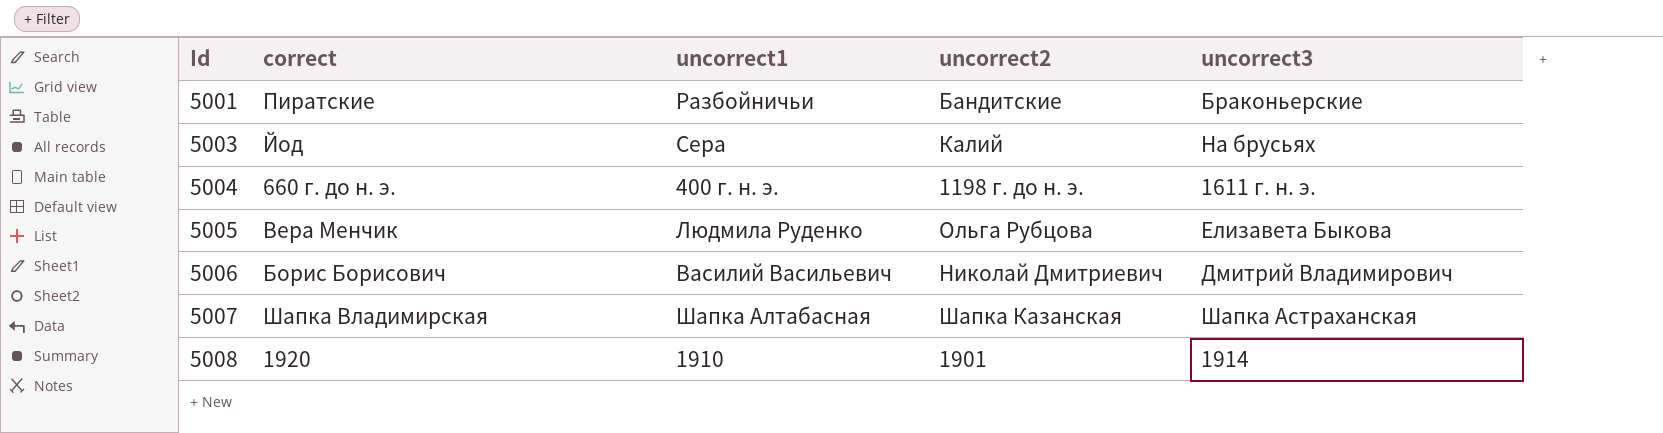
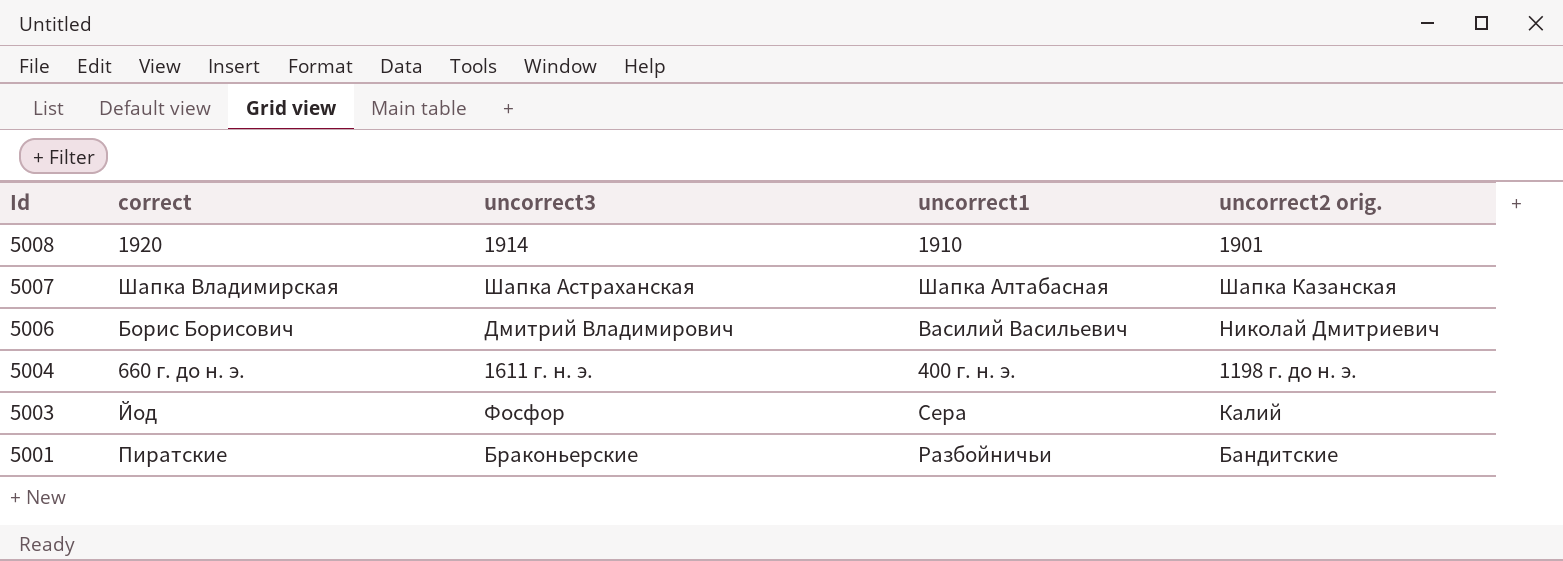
row order: Id ascending -> Id descending
column uncorrect3 | position: 5 -> 3
column name: uncorrect2 -> uncorrect2 orig.
row 5005: Вера Менчик | Людмила Руденко | Ольга Рубцова | Елизавета Быкова -> none
5003 | uncorrect3: На брусьях -> Фосфор

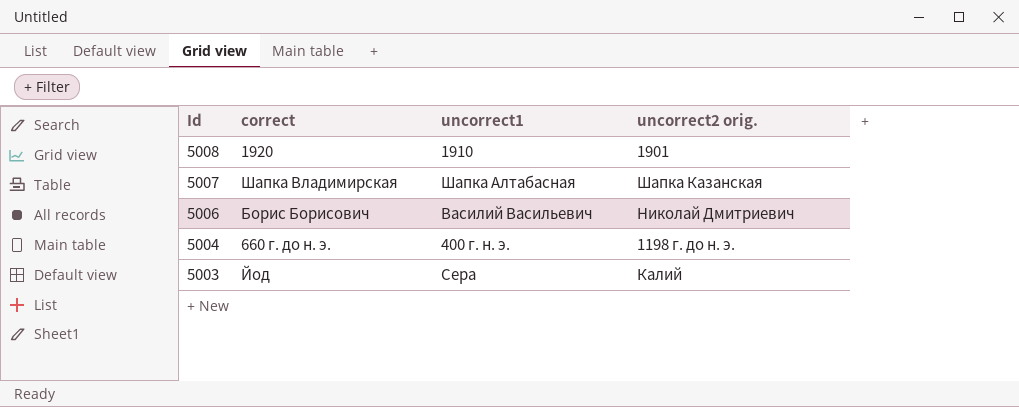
column uncorrect3 | position: 3 -> none
row 5001: Пиратские | Браконьерские | Разбойничьи | Бандитские -> none

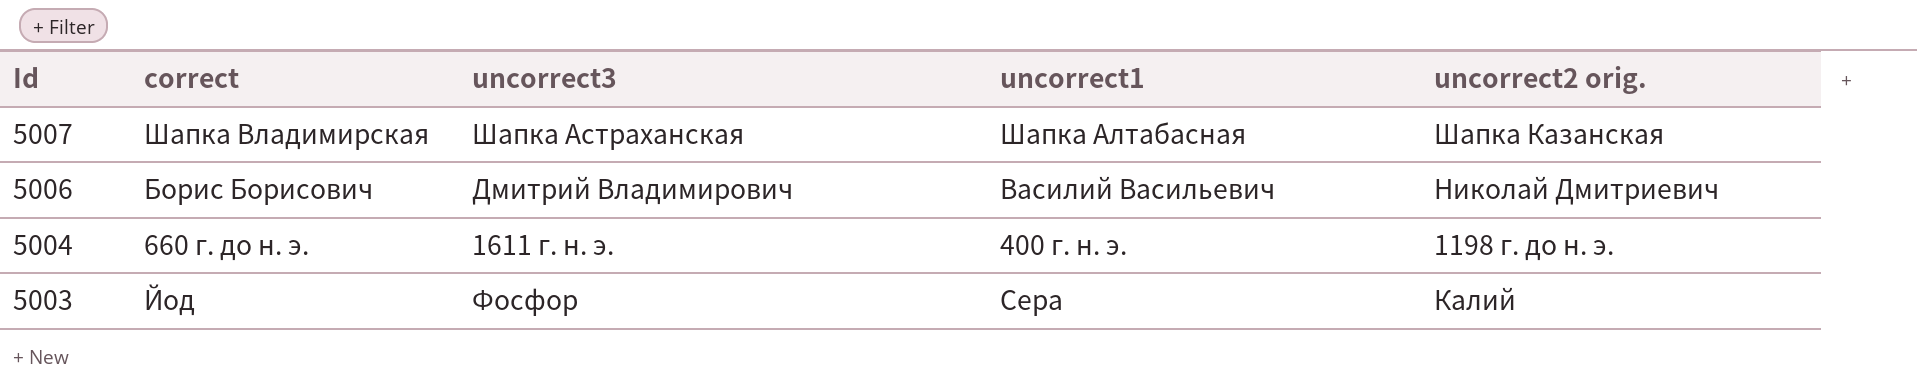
column uncorrect3 | position: none -> 3
row 5008: 1920 | 1910 | 1901 -> none

